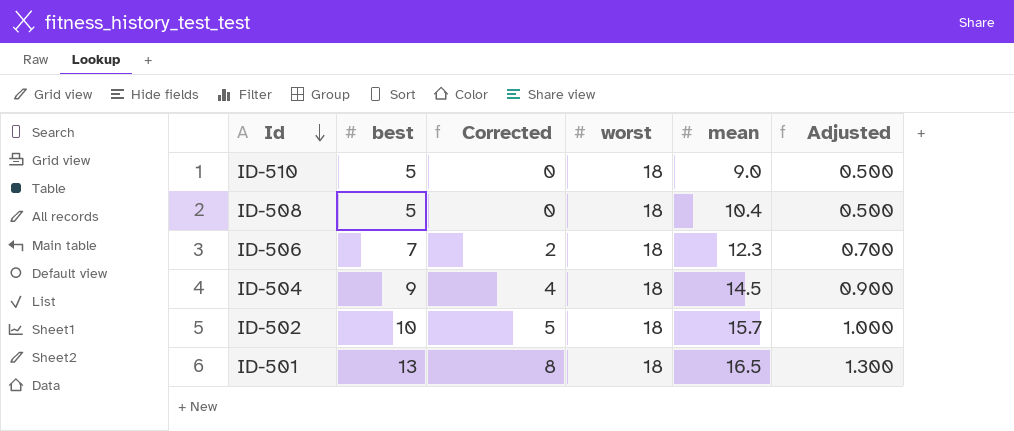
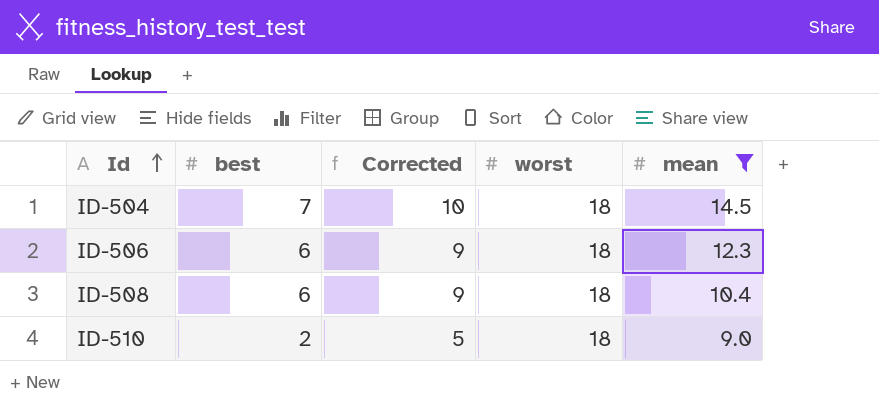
filter: none -> mean <= 14.5
row order: Id descending -> Id ascending
column Adjusted | formula: [best] * 0.1 -> none
column Corrected | formula: [best] - 5 -> [best] + 3
ID-504 | best: 9 -> 7
ID-506 | best: 7 -> 6
ID-508 | best: 5 -> 6
ID-510 | best: 5 -> 2

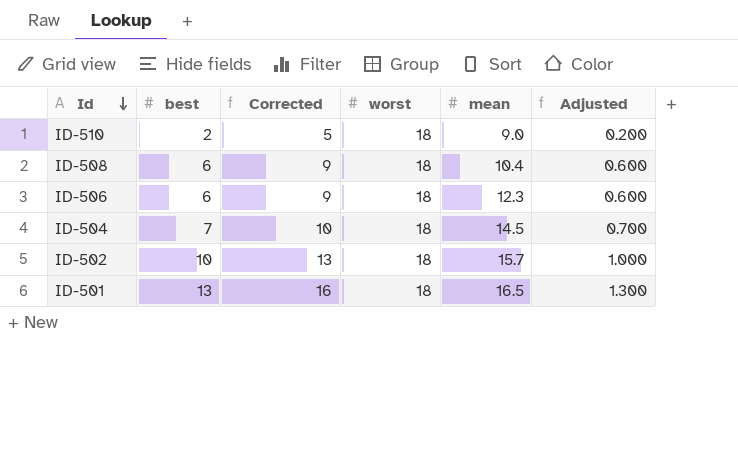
filter: mean <= 14.5 -> none
row order: Id ascending -> Id descending
column Adjusted | formula: none -> [best] * 0.1

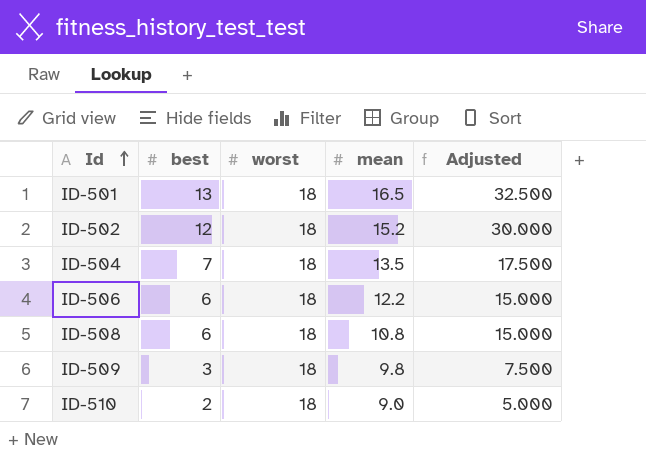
row order: Id descending -> Id ascending
column Corrected | formula: [best] + 3 -> none
column Adjusted | formula: [best] * 0.1 -> [best] * 2.5
ID-502 | best: 10 -> 12
ID-502 | mean: 15.7 -> 15.2
ID-504 | mean: 14.5 -> 13.5
ID-506 | mean: 12.3 -> 12.2
ID-508 | mean: 10.4 -> 10.8
row ID-509: none -> 3 | 18 | 9.8 | 7.500

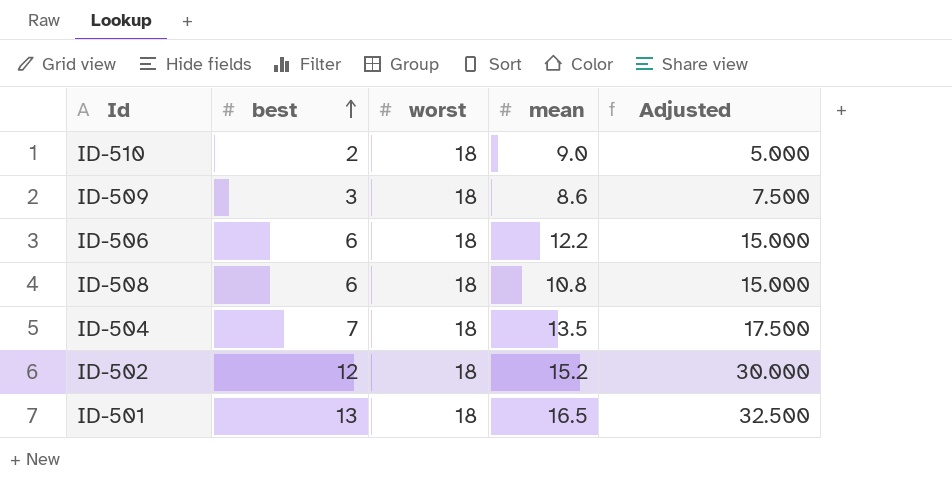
row order: Id ascending -> best ascending
ID-509 | mean: 9.8 -> 8.6

